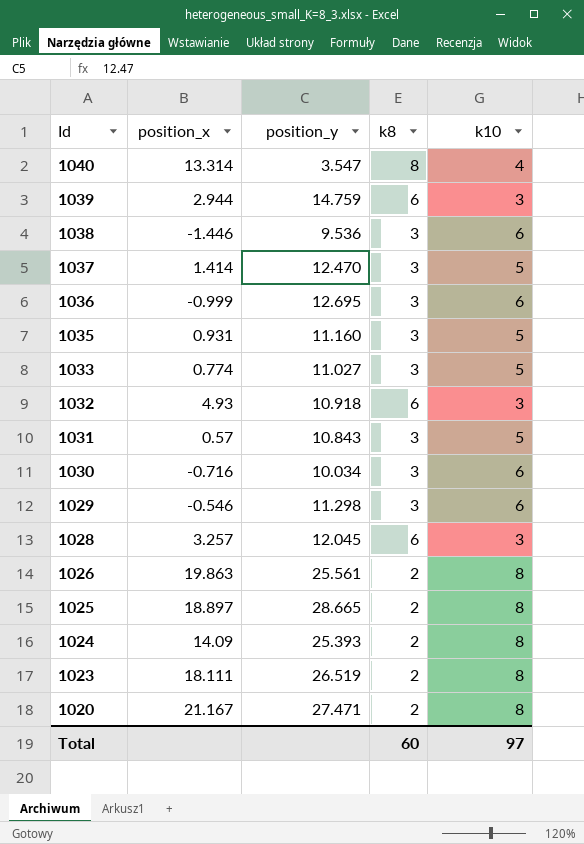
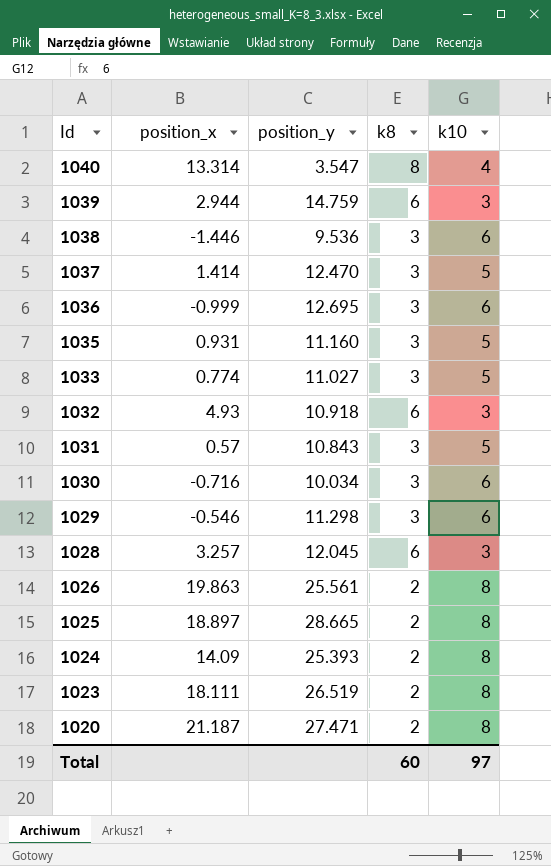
1020 | position_x: 21.167 -> 21.187

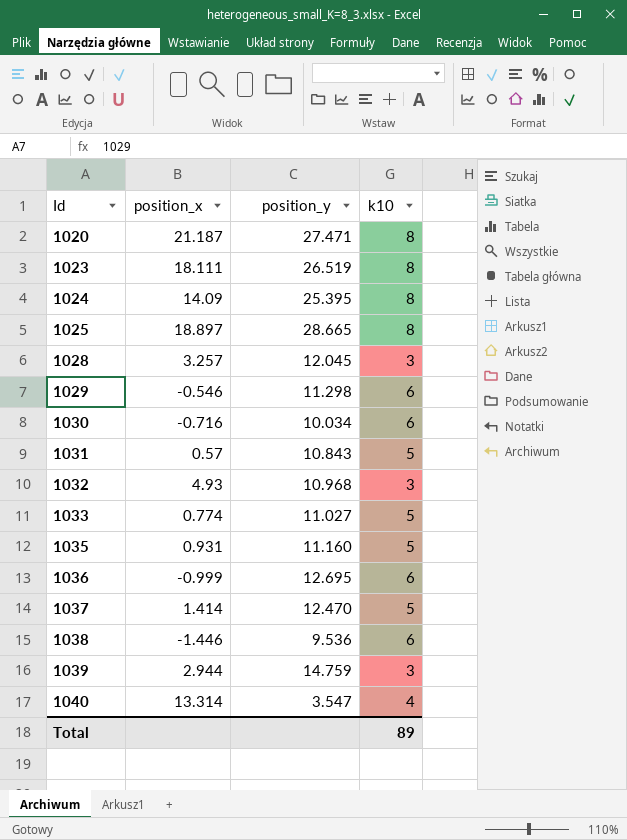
row order: Id descending -> Id ascending
column k8 | position: 4 -> none
row 1026: 19.863 | 25.561 | 2 | 8 -> none
1024 | position_y: 25.393 -> 25.395
1032 | position_y: 10.918 -> 10.968
Total | k10: 97 -> 89

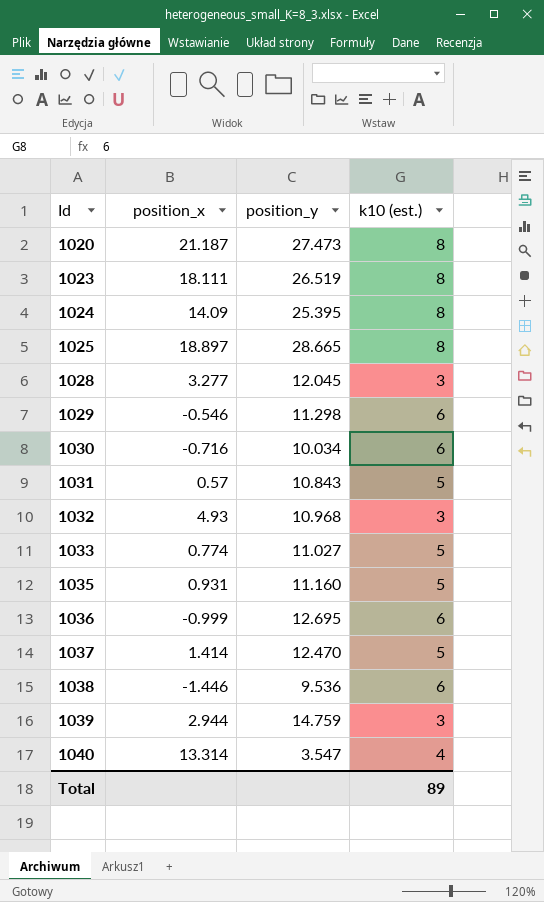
column name: k10 -> k10 (est.)
1020 | position_y: 27.471 -> 27.473
1028 | position_x: 3.257 -> 3.277

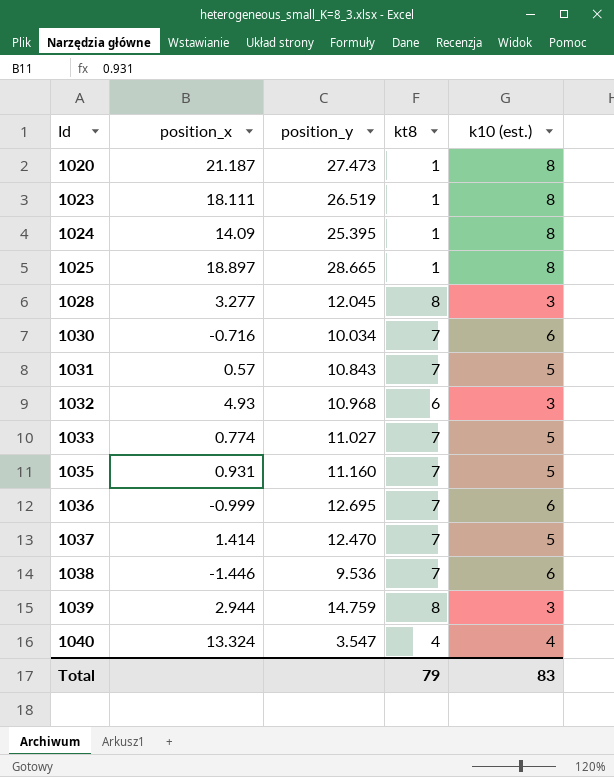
column kt8 | position: none -> 4
row 1029: -0.546 | 11.298 | 6 -> none
1040 | position_x: 13.314 -> 13.324
Total | k10 (est.): 89 -> 83

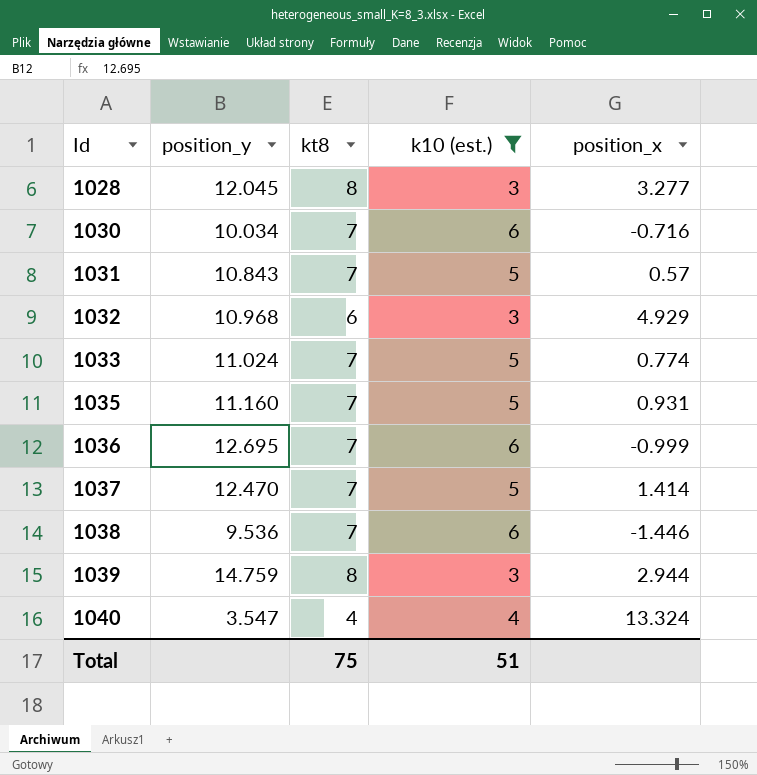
filter: none -> k10 (est.) != 8
column position_x | position: 2 -> 5
1032 | position_x: 4.93 -> 4.929
1033 | position_y: 11.027 -> 11.024
Total | kt8: 79 -> 75
Total | k10 (est.): 83 -> 51

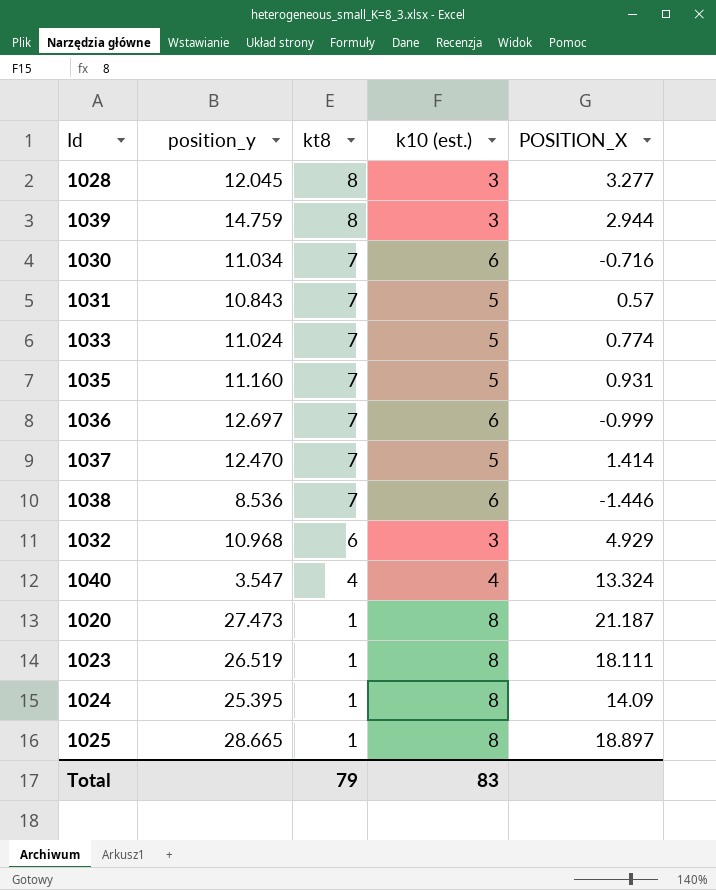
filter: k10 (est.) != 8 -> none
row order: Id ascending -> kt8 descending
column name: position_x -> POSITION_X
1030 | position_y: 10.034 -> 11.034
1036 | position_y: 12.695 -> 12.697
1038 | position_y: 9.536 -> 8.536
Total | kt8: 75 -> 79
Total | k10 (est.): 51 -> 83

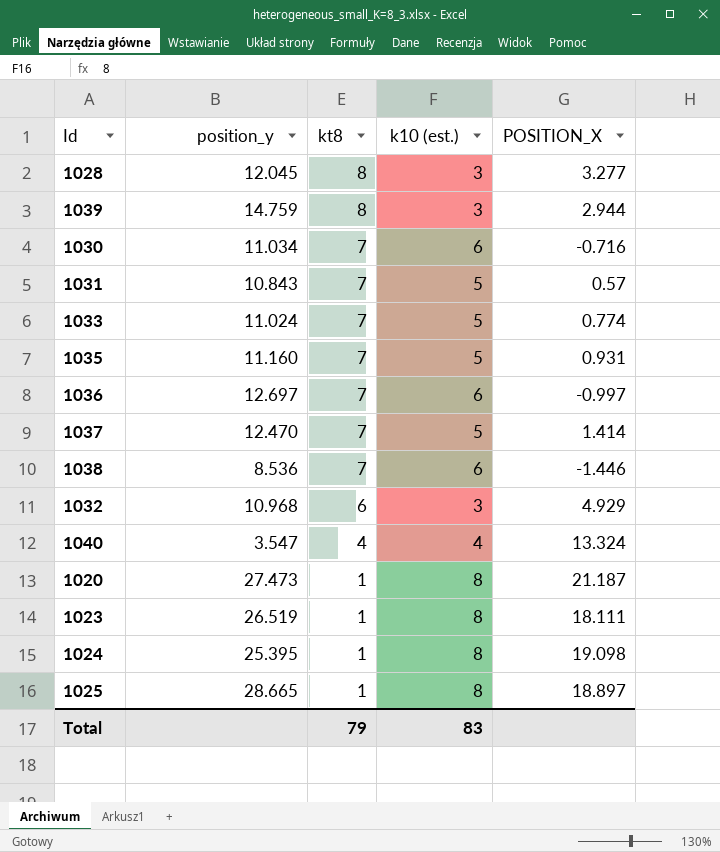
1036 | POSITION_X: -0.999 -> -0.997
1024 | POSITION_X: 14.09 -> 19.098

